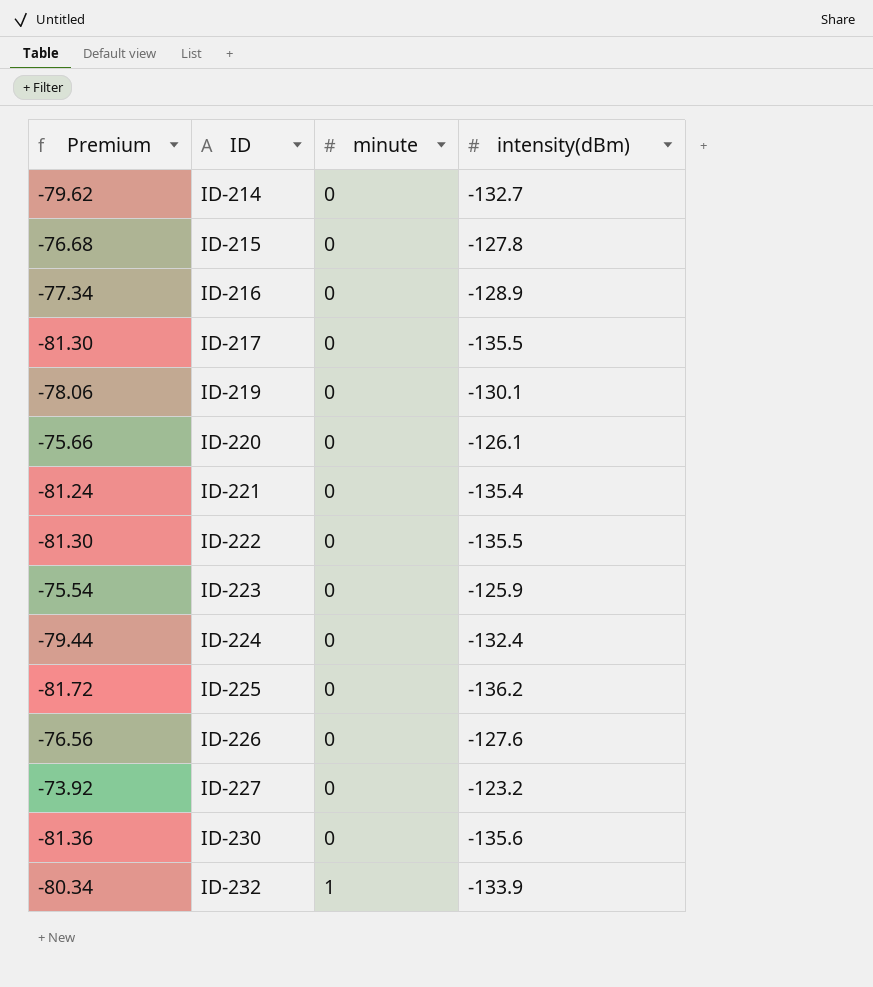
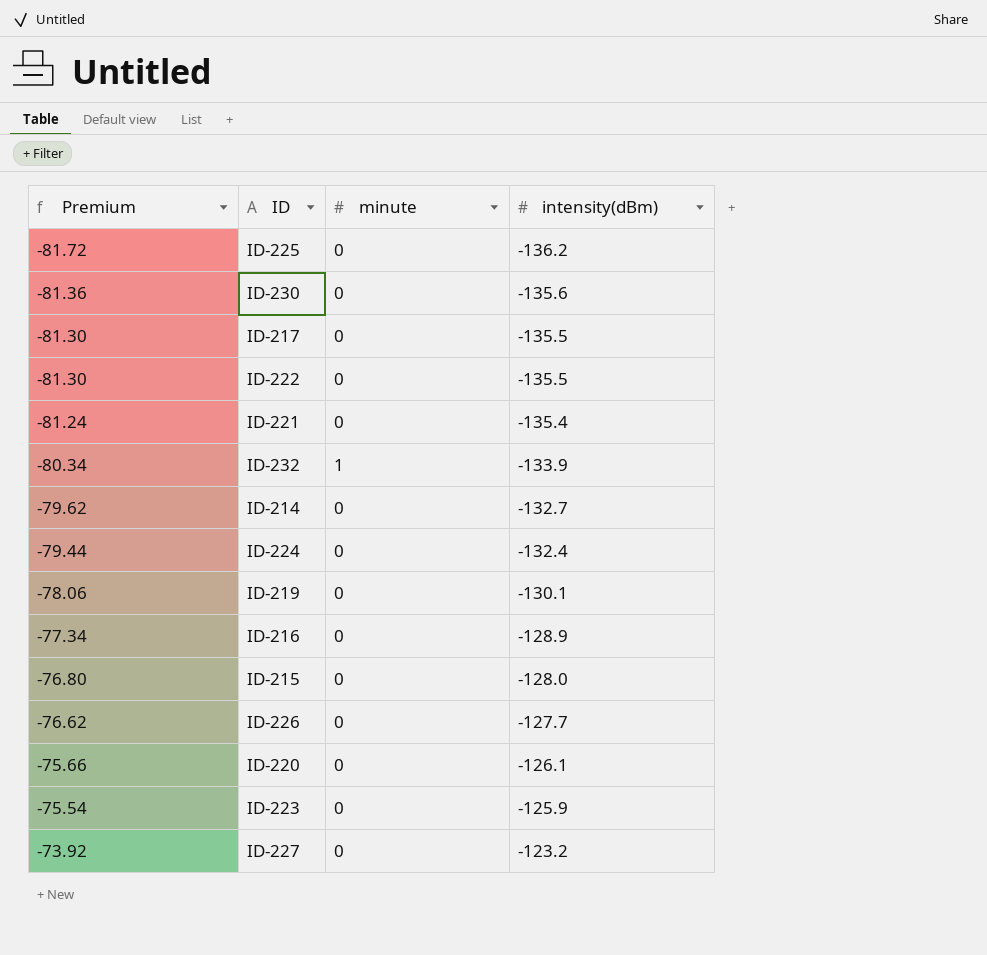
row order: ID ascending -> Premium ascending
ID-215 | Premium: -76.68 -> -76.80
ID-215 | intensity(dBm): -127.8 -> -128.0
ID-226 | Premium: -76.56 -> -76.62
ID-226 | intensity(dBm): -127.6 -> -127.7

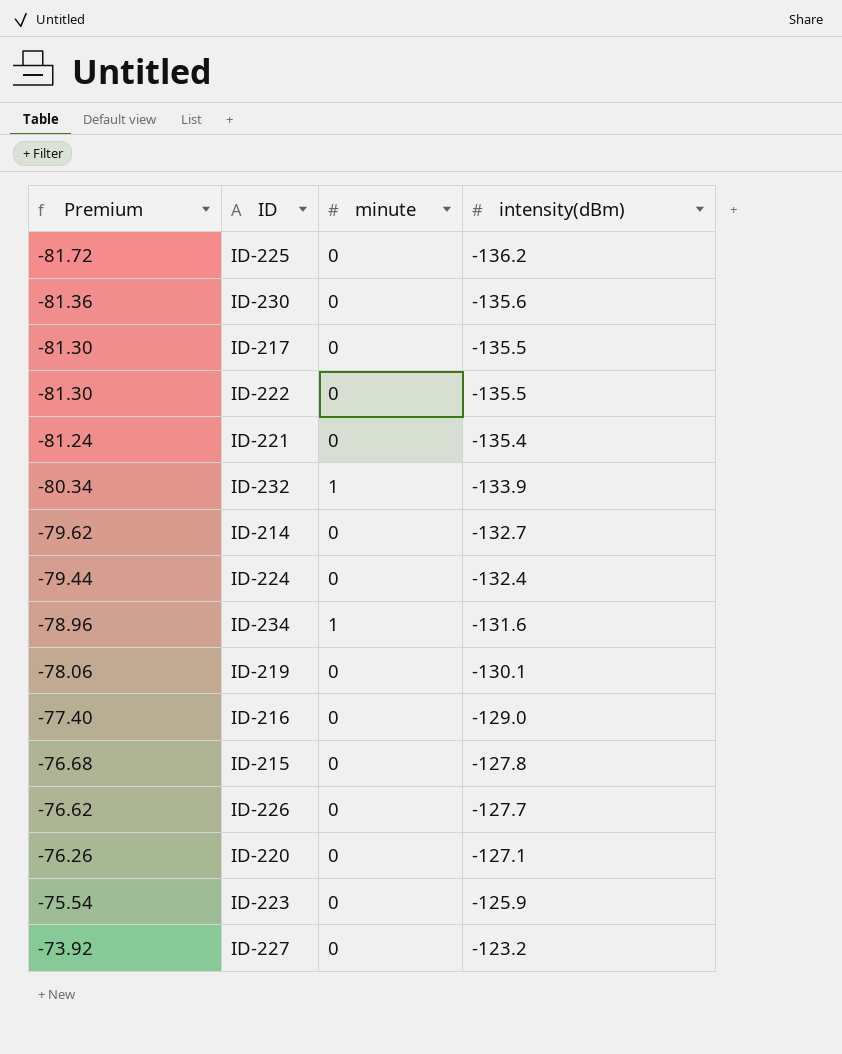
row ID-234: none -> -78.96 | 1 | -131.6
ID-216 | Premium: -77.34 -> -77.40
ID-216 | intensity(dBm): -128.9 -> -129.0
ID-215 | Premium: -76.80 -> -76.68
ID-215 | intensity(dBm): -128.0 -> -127.8
ID-220 | Premium: -75.66 -> -76.26
ID-220 | intensity(dBm): -126.1 -> -127.1

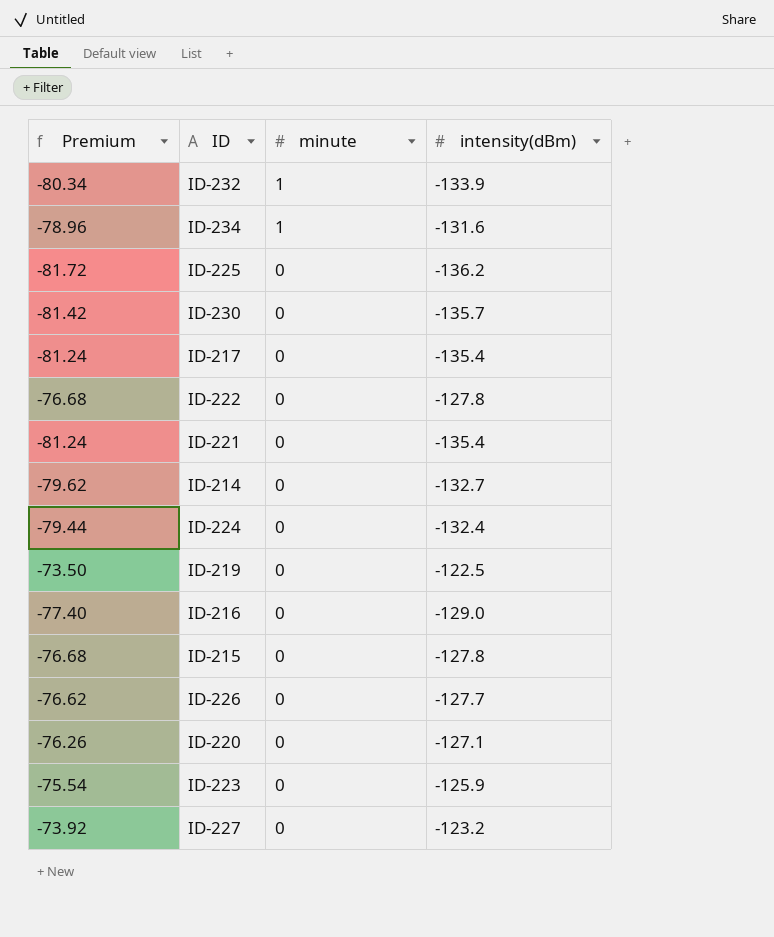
row order: Premium ascending -> minute descending
ID-230 | Premium: -81.36 -> -81.42
ID-230 | intensity(dBm): -135.6 -> -135.7
ID-217 | Premium: -81.30 -> -81.24
ID-217 | intensity(dBm): -135.5 -> -135.4
ID-222 | Premium: -81.30 -> -76.68
ID-222 | intensity(dBm): -135.5 -> -127.8
ID-219 | Premium: -78.06 -> -73.50
ID-219 | intensity(dBm): -130.1 -> -122.5

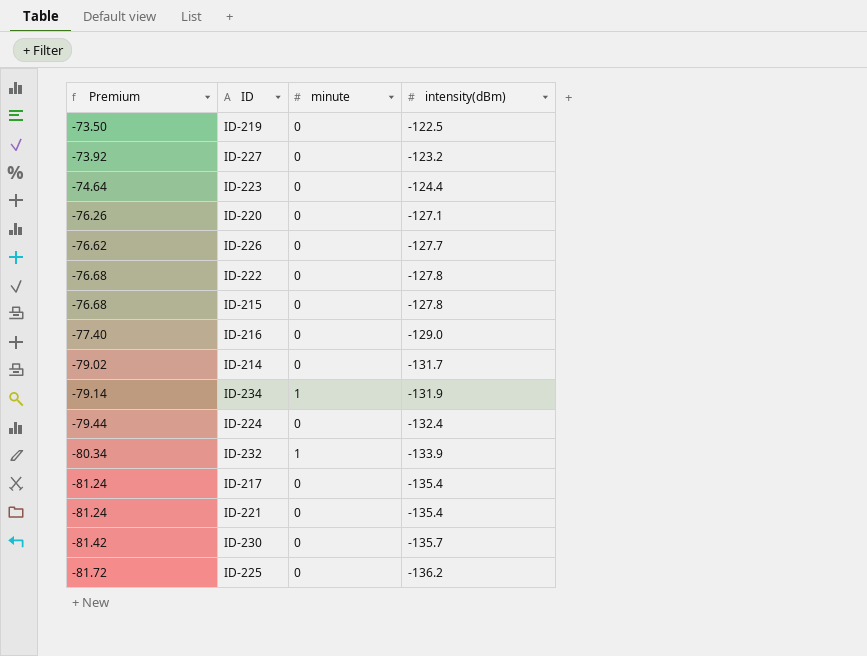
row order: minute descending -> Premium descending
ID-223 | Premium: -75.54 -> -74.64
ID-223 | intensity(dBm): -125.9 -> -124.4
ID-214 | Premium: -79.62 -> -79.02
ID-214 | intensity(dBm): -132.7 -> -131.7
ID-234 | Premium: -78.96 -> -79.14
ID-234 | intensity(dBm): -131.6 -> -131.9

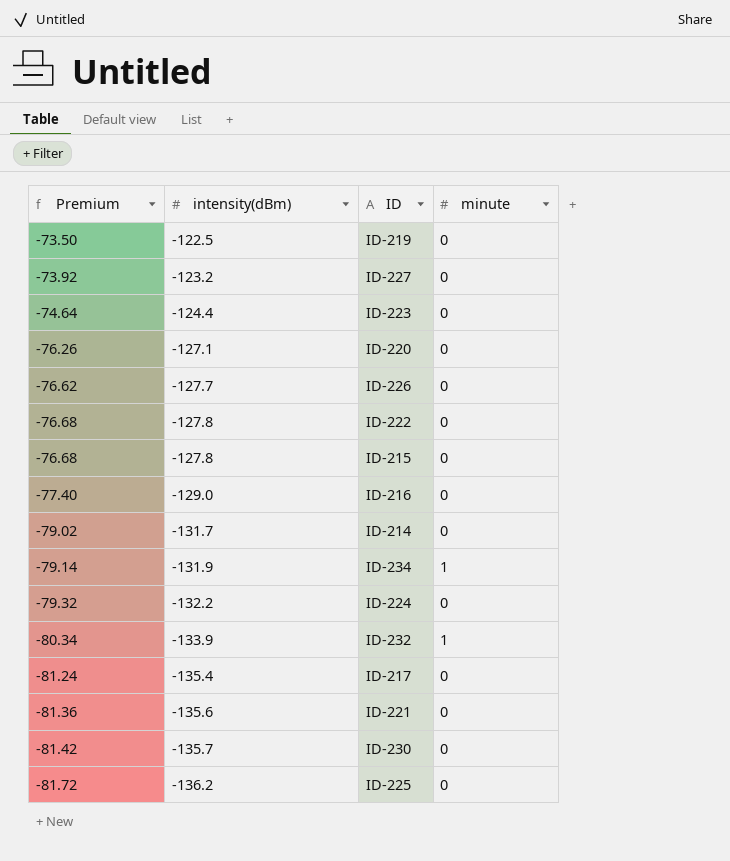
column intensity(dBm) | position: 4 -> 2
ID-224 | Premium: -79.44 -> -79.32
ID-224 | intensity(dBm): -132.4 -> -132.2
ID-221 | Premium: -81.24 -> -81.36
ID-221 | intensity(dBm): -135.4 -> -135.6

